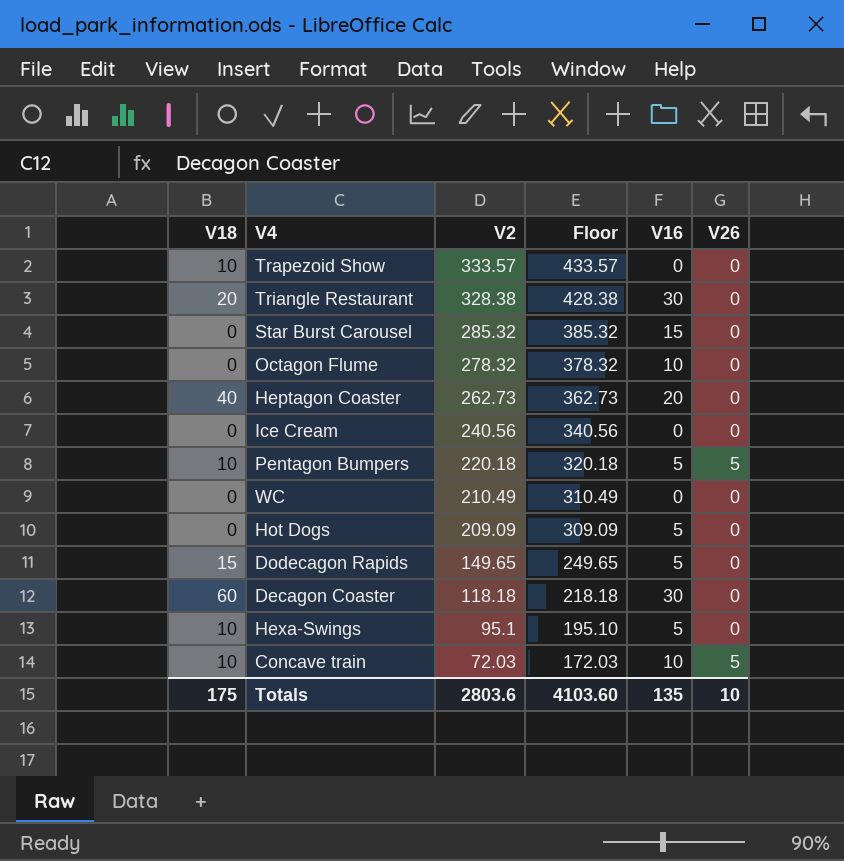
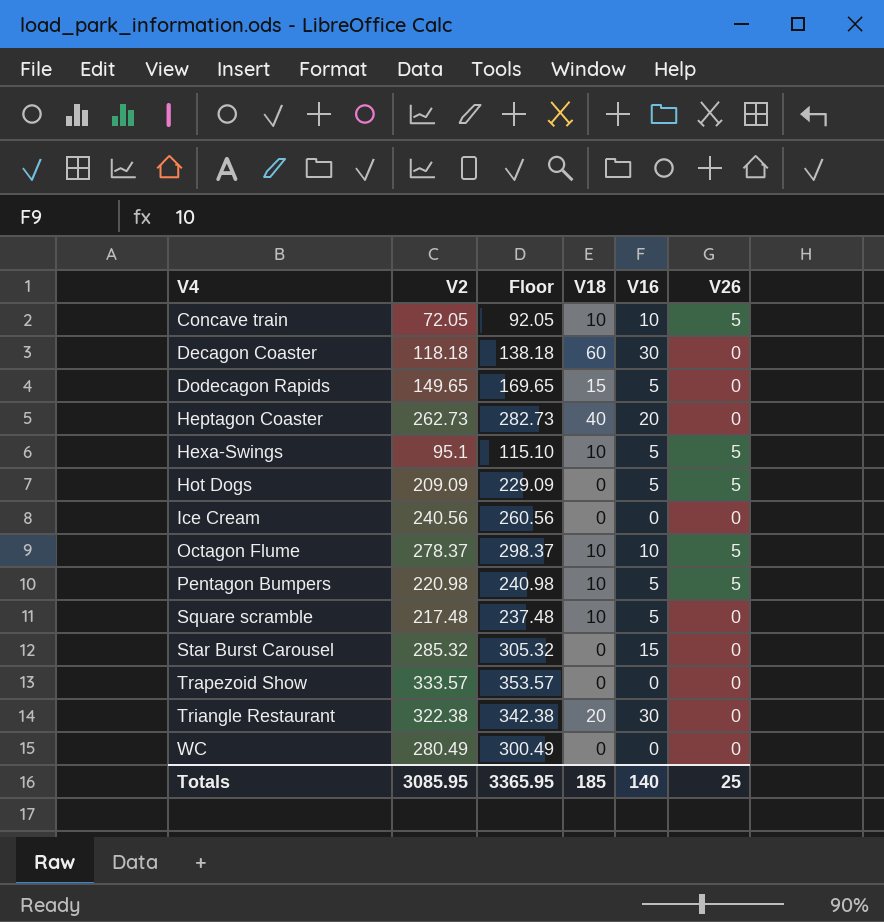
row order: V2 descending -> V4 ascending
column Floor | formula: [V2] + 100 -> [V2] + 20
column V18 | position: 1 -> 4
Concave train | V2: 72.03 -> 72.05
Hexa-Swings | V26: 0 -> 5
Hot Dogs | V26: 0 -> 5
Octagon Flume | V2: 278.32 -> 278.37
Octagon Flume | V18: 0 -> 10
Octagon Flume | V26: 0 -> 5
Pentagon Bumpers | V2: 220.18 -> 220.98
row Square scramble: none -> 217.48 | 237.48 | 10 | 5 | 0
Trapezoid Show | V18: 10 -> 0
Triangle Restaurant | V2: 328.38 -> 322.38
WC | V2: 210.49 -> 280.49
Totals | V2: 2803.6 -> 3085.95
Totals | Floor: 4103.60 -> 3365.95
Totals | V18: 175 -> 185
Totals | V16: 135 -> 140
Totals | V26: 10 -> 25

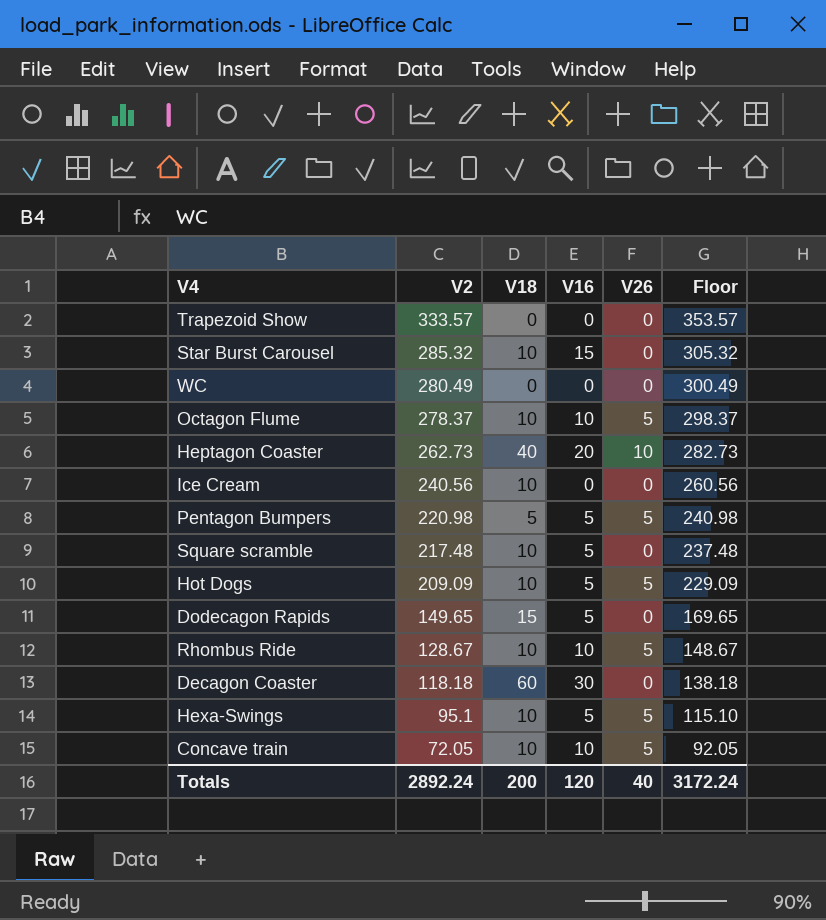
row order: V4 ascending -> V2 descending
column Floor | position: 3 -> 6
row Triangle Restaurant: 322.38 | 342.38 | 20 | 30 | 0 -> none
Star Burst Carousel | V18: 0 -> 10
Heptagon Coaster | V26: 0 -> 10
Ice Cream | V18: 0 -> 10
Pentagon Bumpers | V18: 10 -> 5
Hot Dogs | V18: 0 -> 10
row Rhombus Ride: none -> 128.67 | 10 | 10 | 5 | 148.67
Totals | V2: 3085.95 -> 2892.24
Totals | V18: 185 -> 200
Totals | V16: 140 -> 120
Totals | V26: 25 -> 40
Totals | Floor: 3365.95 -> 3172.24

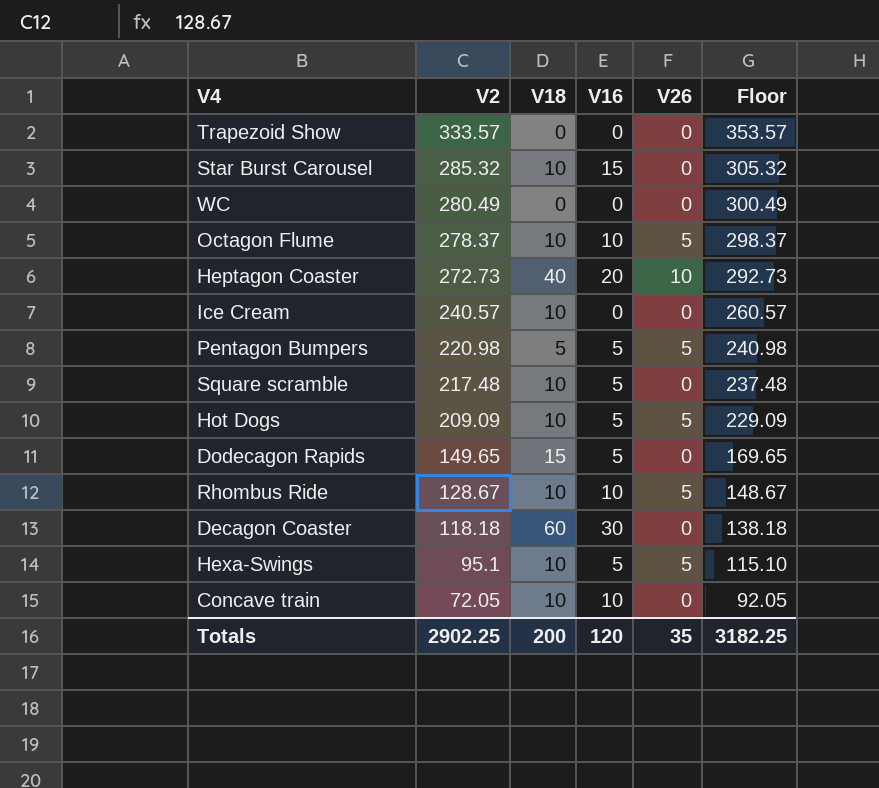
Heptagon Coaster | V2: 262.73 -> 272.73
Heptagon Coaster | Floor: 282.73 -> 292.73
Ice Cream | V2: 240.56 -> 240.57
Ice Cream | Floor: 260.56 -> 260.57
Concave train | V26: 5 -> 0
Totals | V2: 2892.24 -> 2902.25
Totals | V26: 40 -> 35
Totals | Floor: 3172.24 -> 3182.25

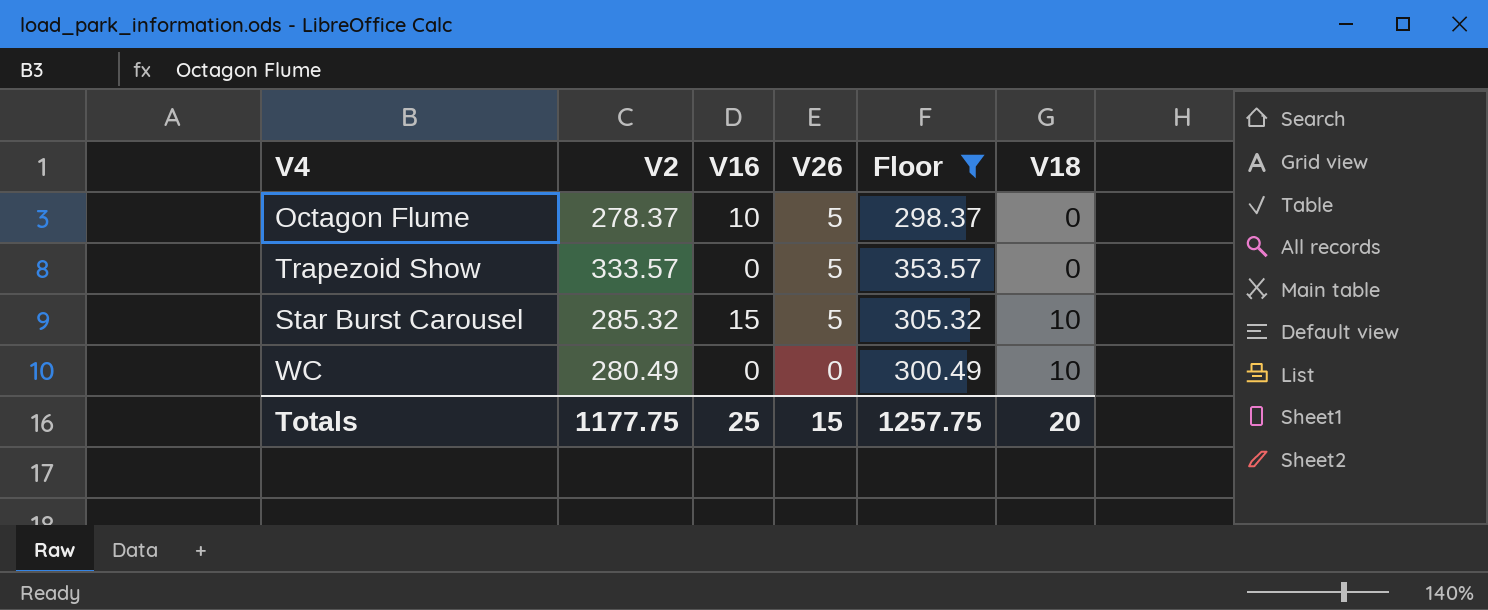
filter: none -> Floor >= 298.37
row order: V2 descending -> V26 descending
column V18 | position: 3 -> 6
Octagon Flume | V18: 10 -> 0
Trapezoid Show | V26: 0 -> 5
Star Burst Carousel | V26: 0 -> 5
WC | V18: 0 -> 10
Totals | V2: 2902.25 -> 1177.75
Totals | V16: 120 -> 25
Totals | V26: 35 -> 15
Totals | Floor: 3182.25 -> 1257.75
Totals | V18: 200 -> 20

